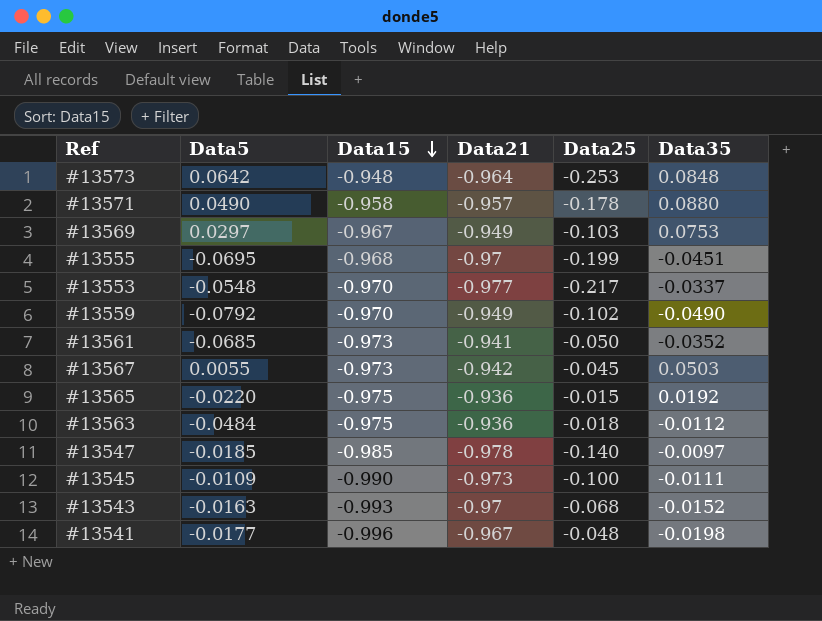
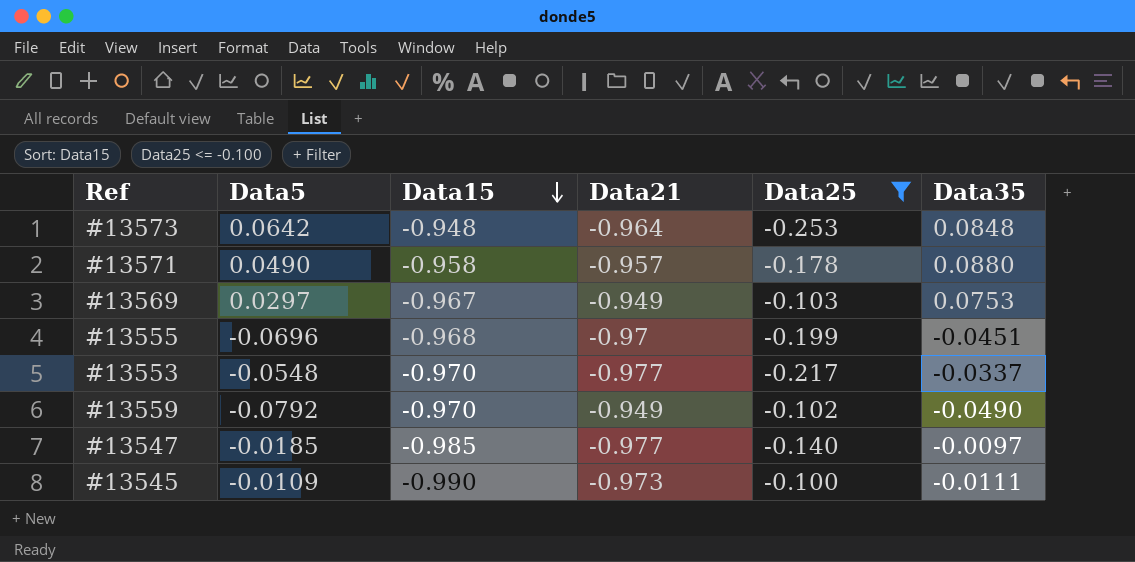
filter: none -> Data25 <= -0.100
#13555 | Data5: -0.0695 -> -0.0696
#13547 | Data21: -0.978 -> -0.977

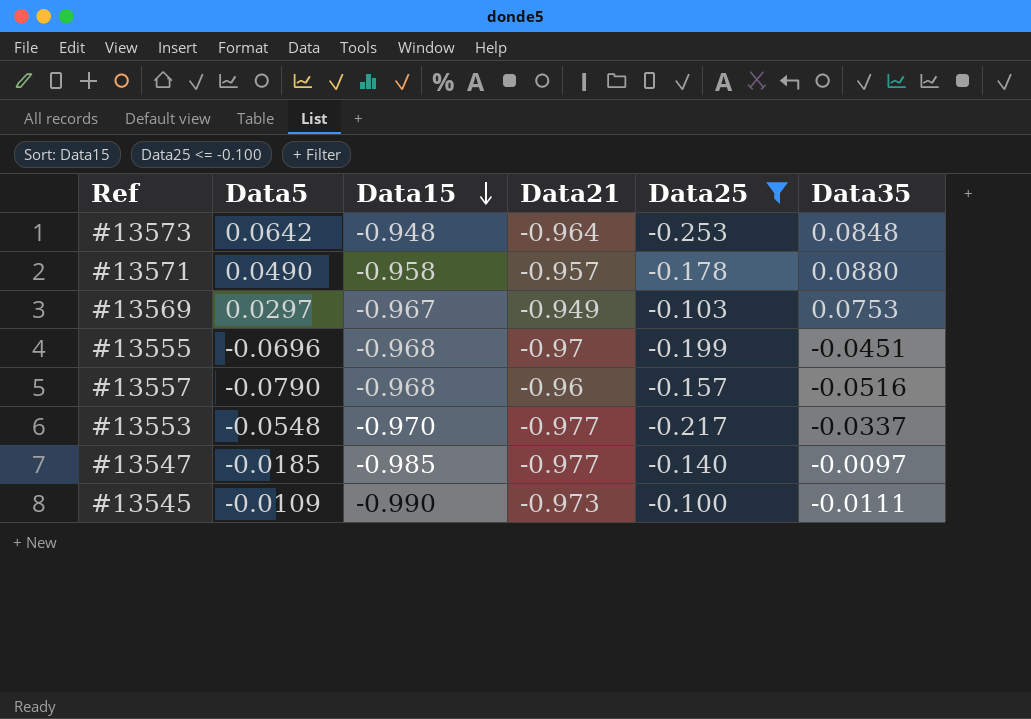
row #13559: -0.0792 | -0.970 | -0.949 | -0.102 | -0.0490 -> none
row #13557: none -> -0.0790 | -0.968 | -0.96 | -0.157 | -0.0516

